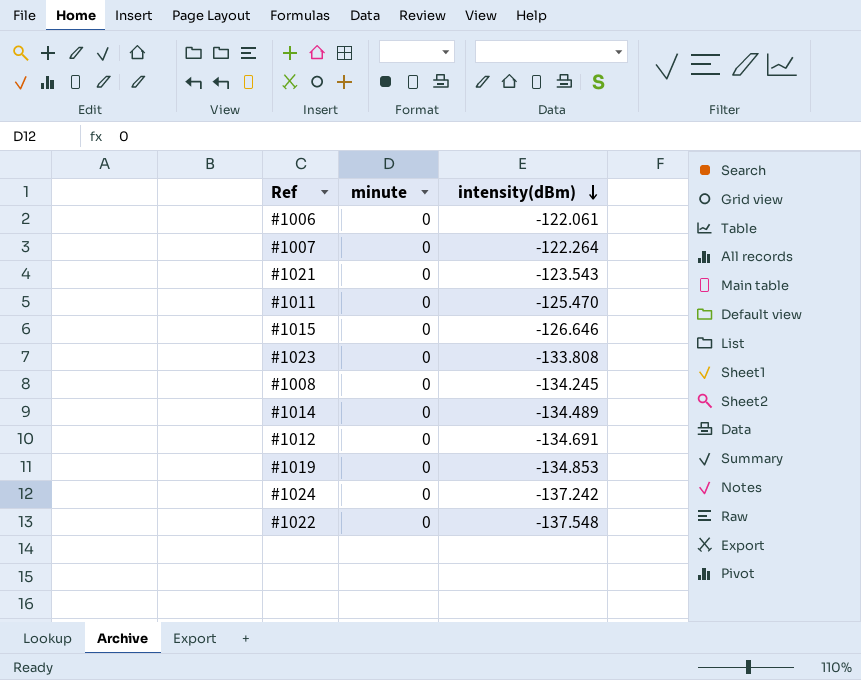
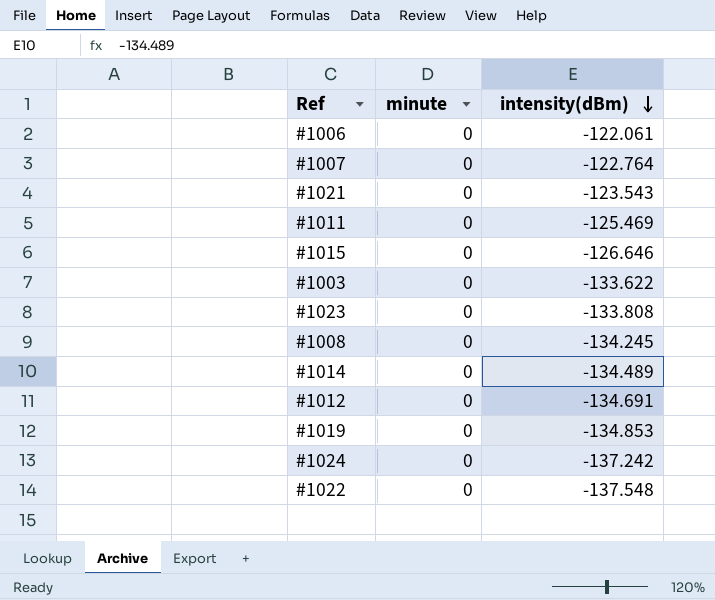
#1007 | intensity(dBm): -122.264 -> -122.764
#1011 | intensity(dBm): -125.470 -> -125.469
row #1003: none -> 0 | -133.622

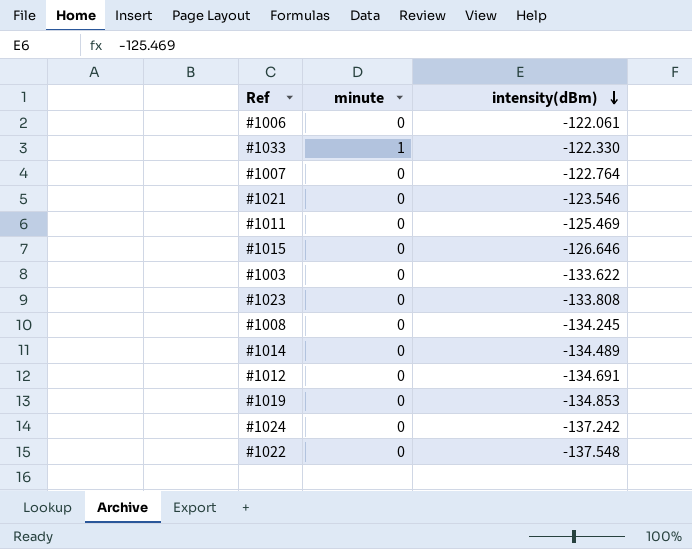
row #1033: none -> 1 | -122.330
#1021 | intensity(dBm): -123.543 -> -123.546

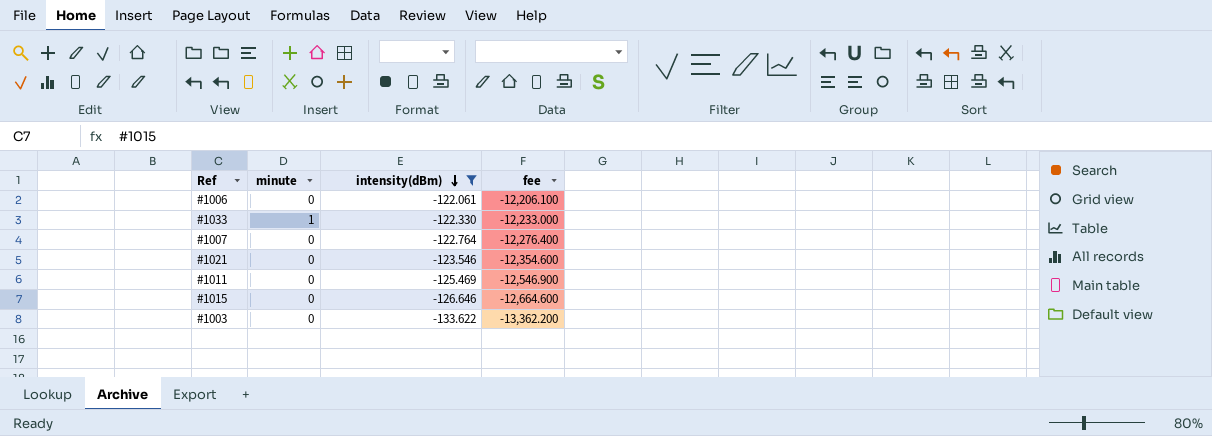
filter: none -> intensity(dBm) >= -133.622
column fee | formula: none -> [intensity(dBm)] * 100

